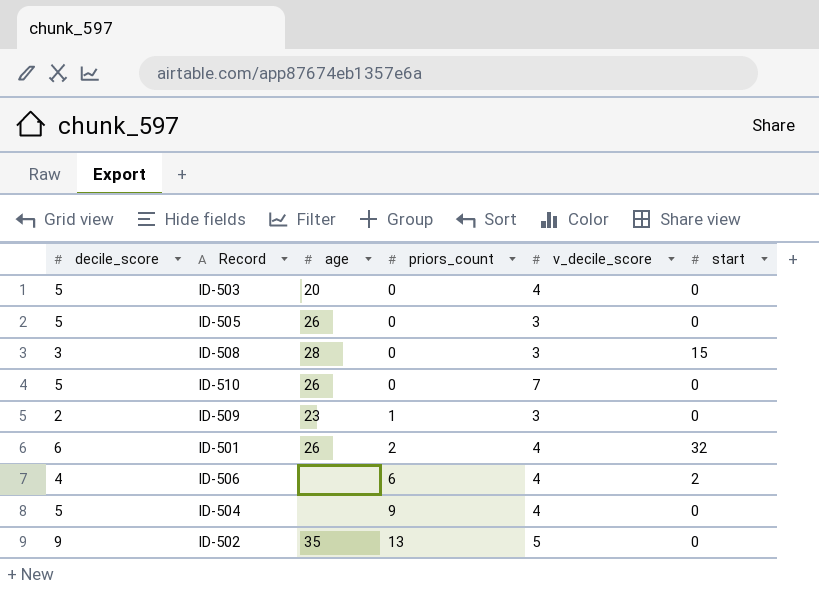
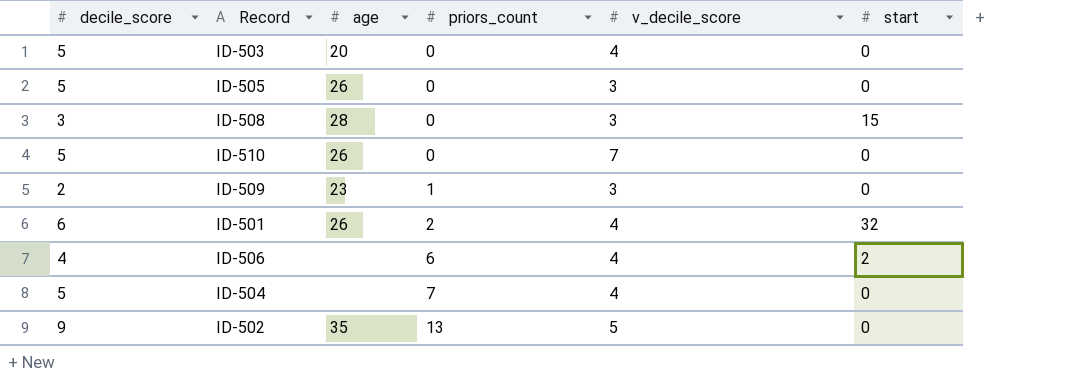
ID-504 | priors_count: 9 -> 7

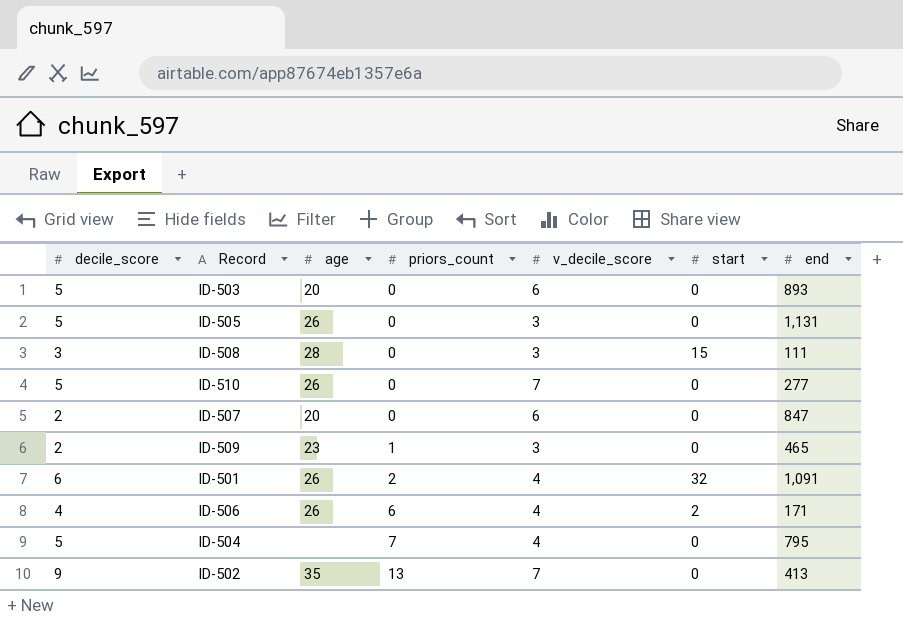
column end | position: none -> 7
ID-503 | v_decile_score: 4 -> 6
row ID-507: none -> 2 | 20 | 0 | 6 | 0 | 847
ID-506 | age: none -> 26
ID-502 | v_decile_score: 5 -> 7

